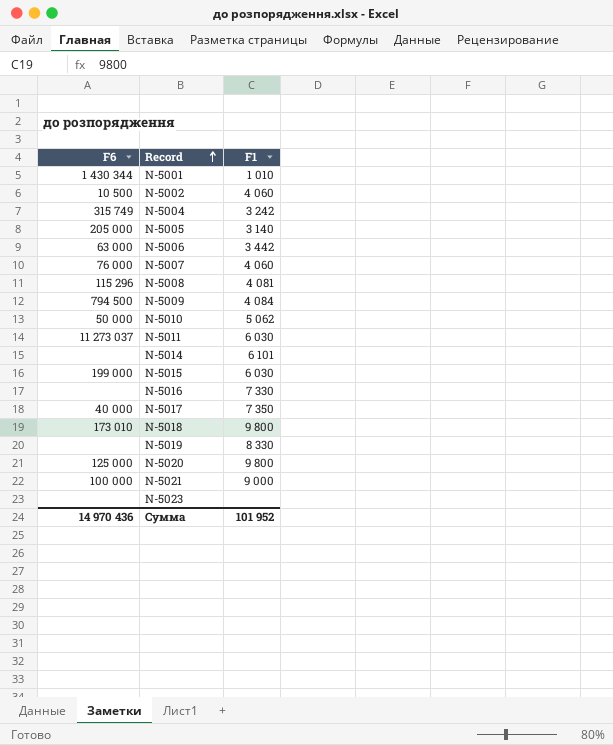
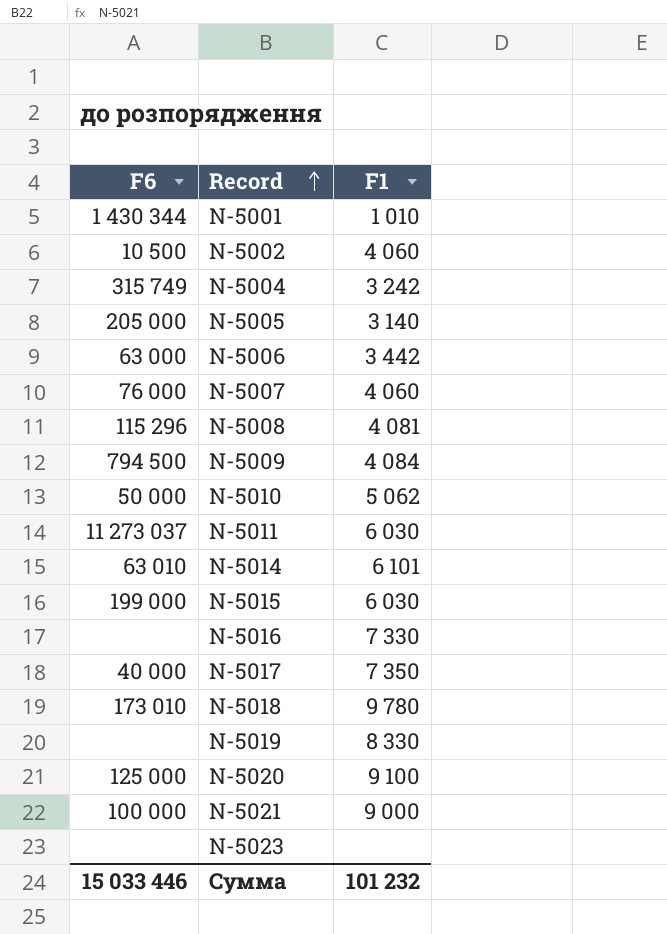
N-5014 | F6: none -> 63 010
N-5018 | F1: 9 800 -> 9 780
N-5020 | F1: 9 800 -> 9 100
Сумма | F6: 14 970 436 -> 15 033 446
Сумма | F1: 101 952 -> 101 232

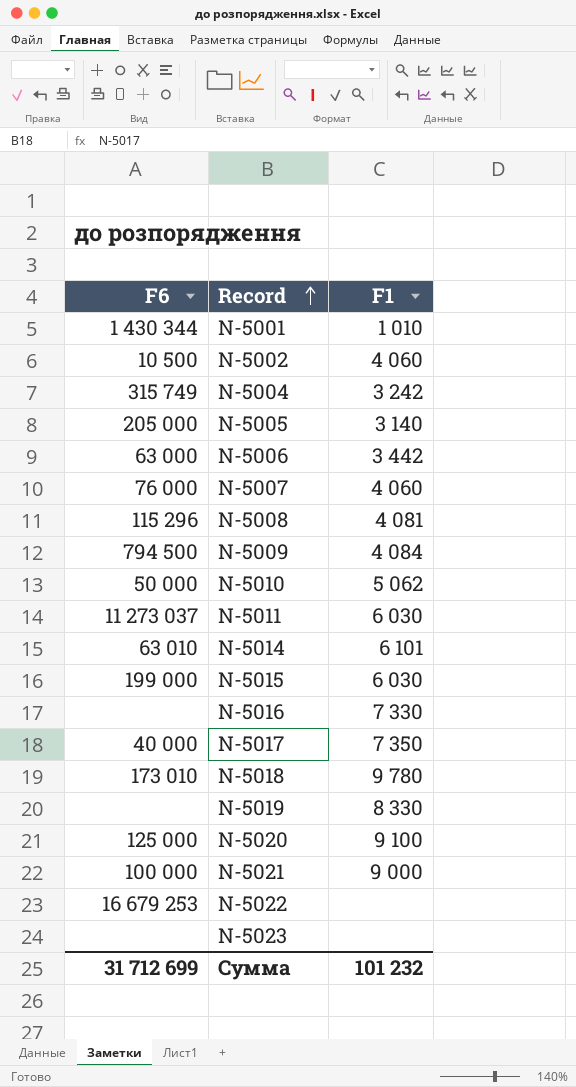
row N-5022: none -> 16 679 253 | none
Сумма | F6: 15 033 446 -> 31 712 699

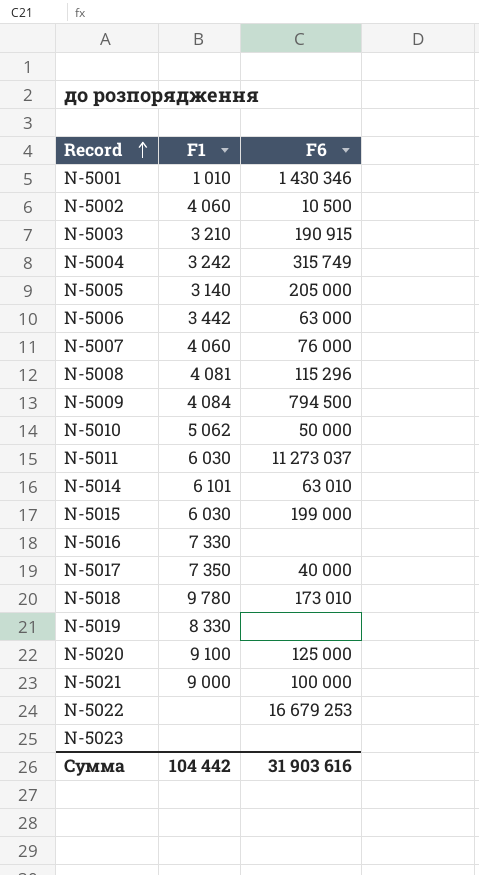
column F6 | position: 1 -> 3
N-5001 | F6: 1 430 344 -> 1 430 346
row N-5003: none -> 3 210 | 190 915
Сумма | F1: 101 232 -> 104 442
Сумма | F6: 31 712 699 -> 31 903 616

